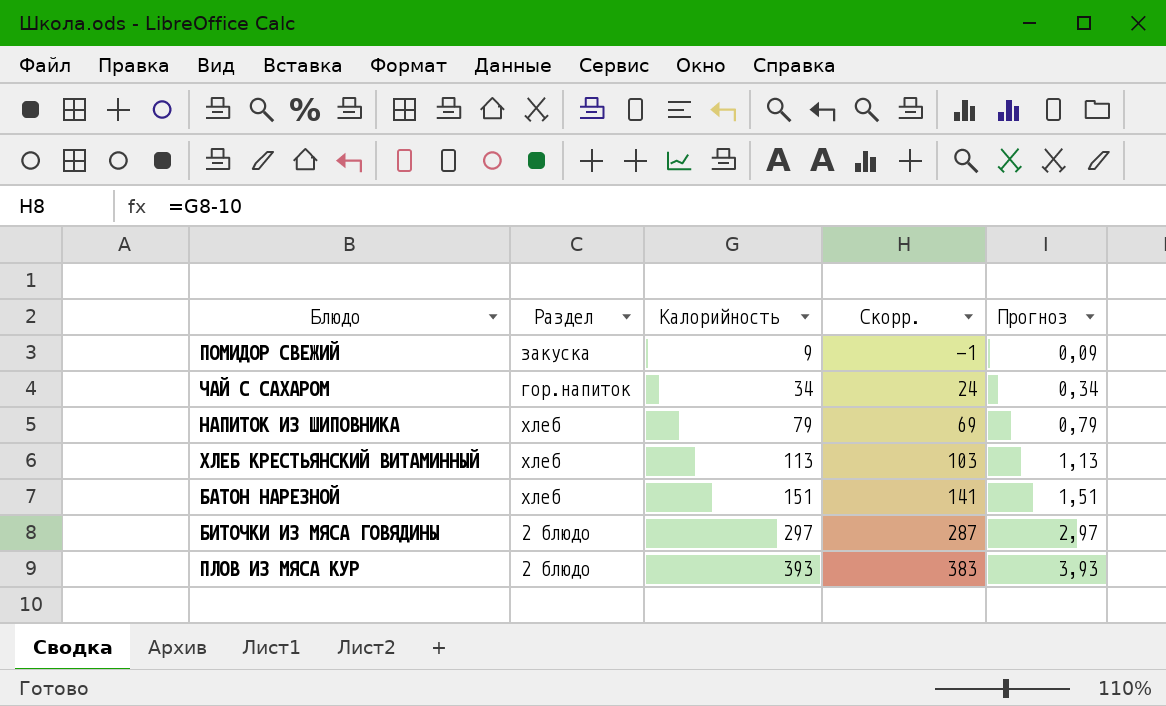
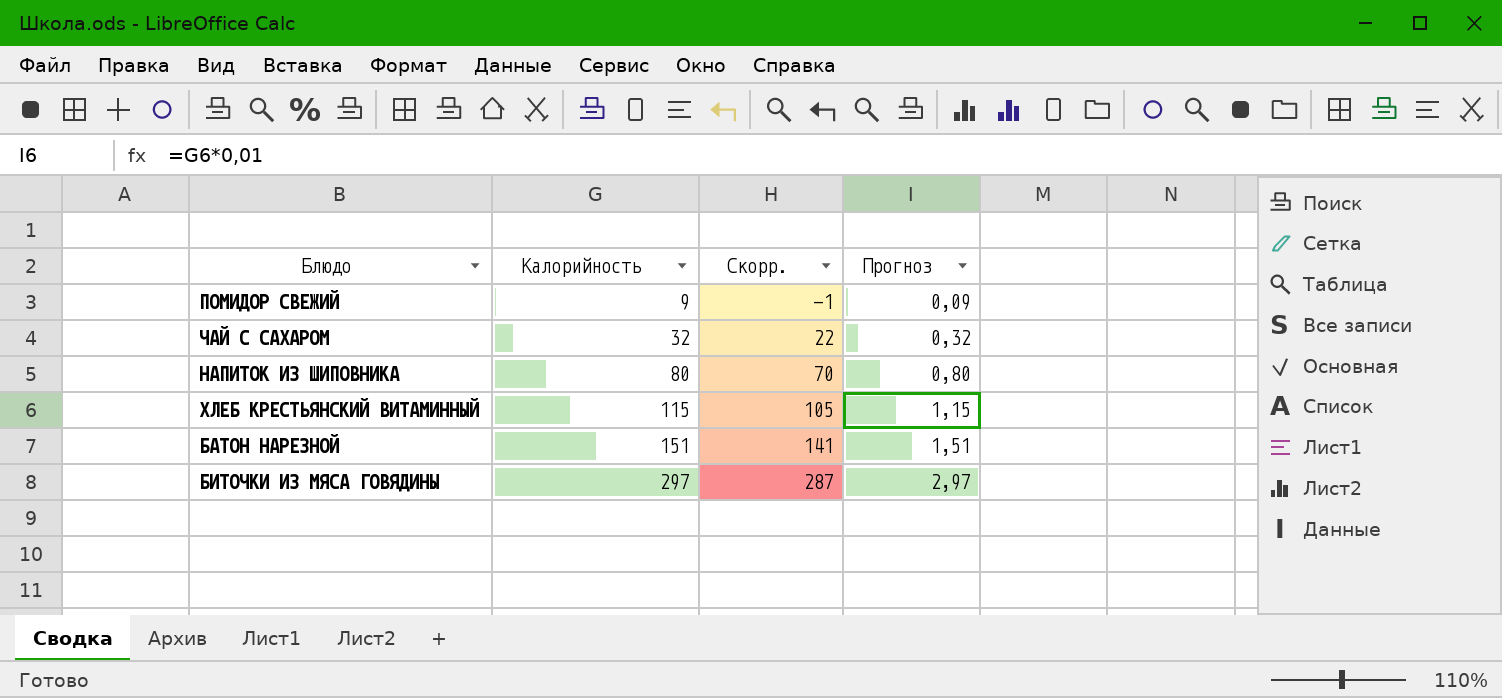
column Раздел | position: 2 -> none
row ПЛОВ ИЗ МЯСА КУР: 2 блюдо | 393 | 383 | 3,93 -> none
ЧАЙ С САХАРОМ | Калорийность: 34 -> 32
ЧАЙ С САХАРОМ | Скорр.: 24 -> 22
ЧАЙ С САХАРОМ | Прогноз: 0,34 -> 0,32
НАПИТОК ИЗ ШИПОВНИКА | Калорийность: 79 -> 80
НАПИТОК ИЗ ШИПОВНИКА | Скорр.: 69 -> 70
НАПИТОК ИЗ ШИПОВНИКА | Прогноз: 0,79 -> 0,80
ХЛЕБ КРЕСТЬЯНСКИЙ ВИТАМИННЫЙ | Калорийность: 113 -> 115
ХЛЕБ КРЕСТЬЯНСКИЙ ВИТАМИННЫЙ | Скорр.: 103 -> 105
ХЛЕБ КРЕСТЬЯНСКИЙ ВИТАМИННЫЙ | Прогноз: 1,13 -> 1,15

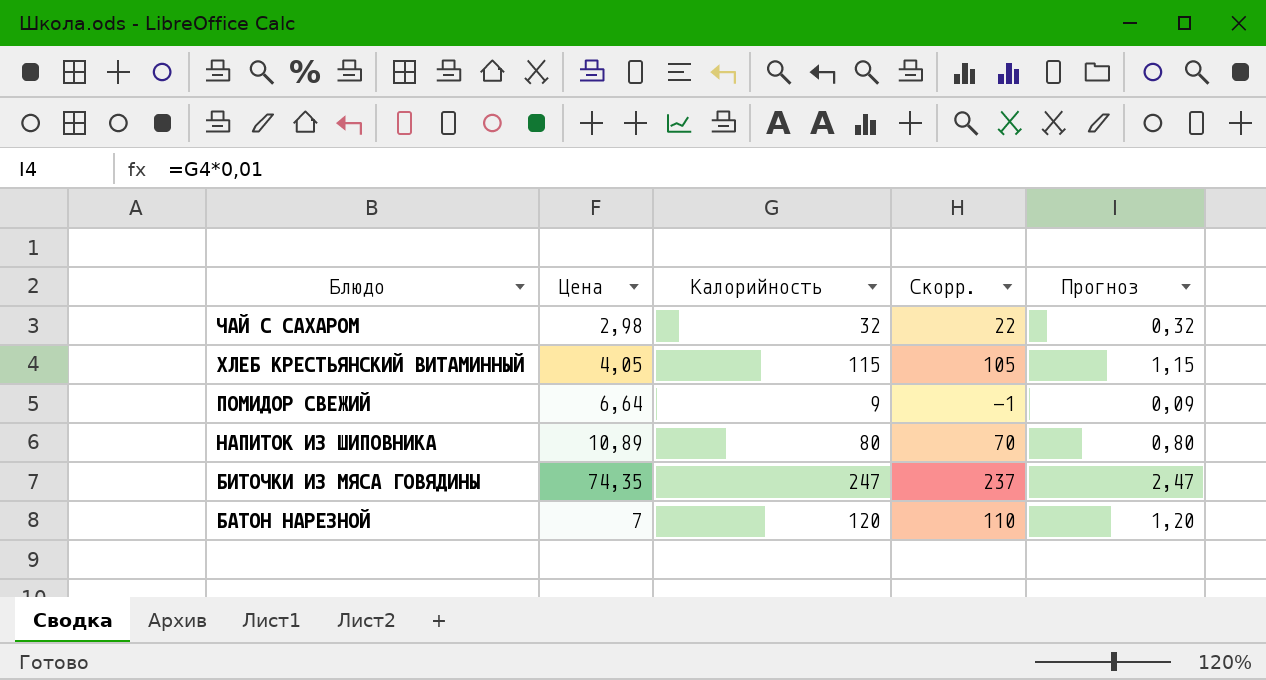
row order: Калорийность ascending -> Блюдо descending
column Цена | position: none -> 2
БИТОЧКИ ИЗ МЯСА ГОВЯДИНЫ | Калорийность: 297 -> 247
БИТОЧКИ ИЗ МЯСА ГОВЯДИНЫ | Скорр.: 287 -> 237
БИТОЧКИ ИЗ МЯСА ГОВЯДИНЫ | Прогноз: 2,97 -> 2,47
БАТОН НАРЕЗНОЙ | Калорийность: 151 -> 120
БАТОН НАРЕЗНОЙ | Скорр.: 141 -> 110
БАТОН НАРЕЗНОЙ | Прогноз: 1,51 -> 1,20

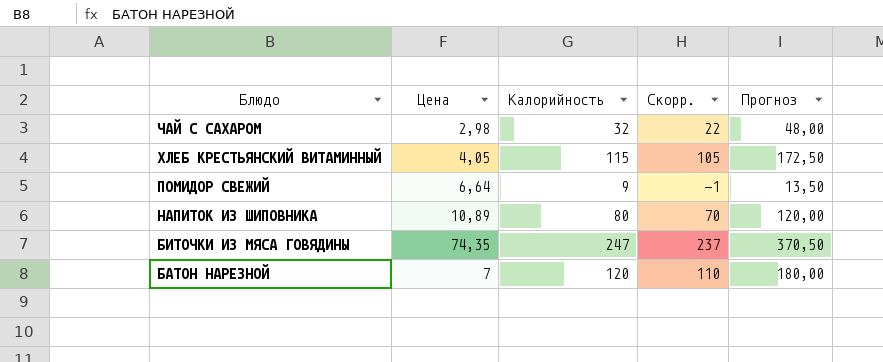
column Прогноз | formula: [Калорийность] * 0,01 -> [Калорийность] * 1,5

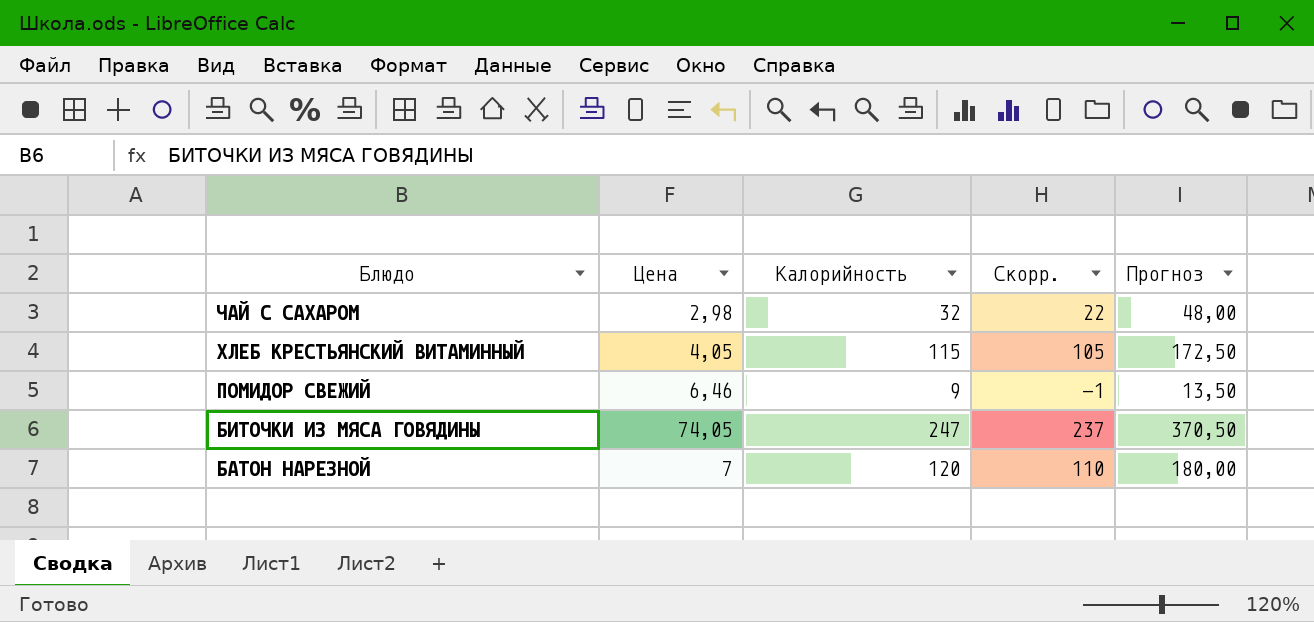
row НАПИТОК ИЗ ШИПОВНИКА: 10,89 | 80 | 70 | 120,00 -> none
ПОМИДОР СВЕЖИЙ | Цена: 6,64 -> 6,46
БИТОЧКИ ИЗ МЯСА ГОВЯДИНЫ | Цена: 74,35 -> 74,05

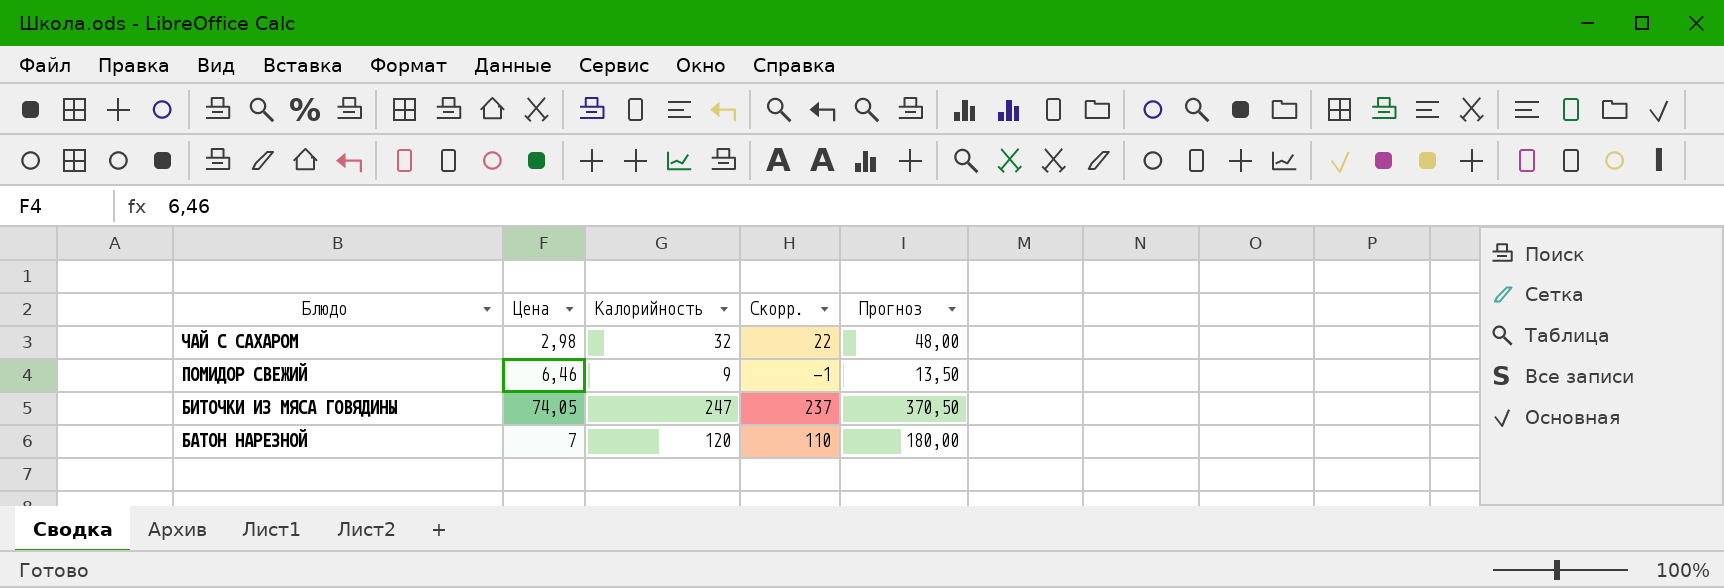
row ХЛЕБ КРЕСТЬЯНСКИЙ ВИТАМИННЫЙ: 4,05 | 115 | 105 | 172,50 -> none

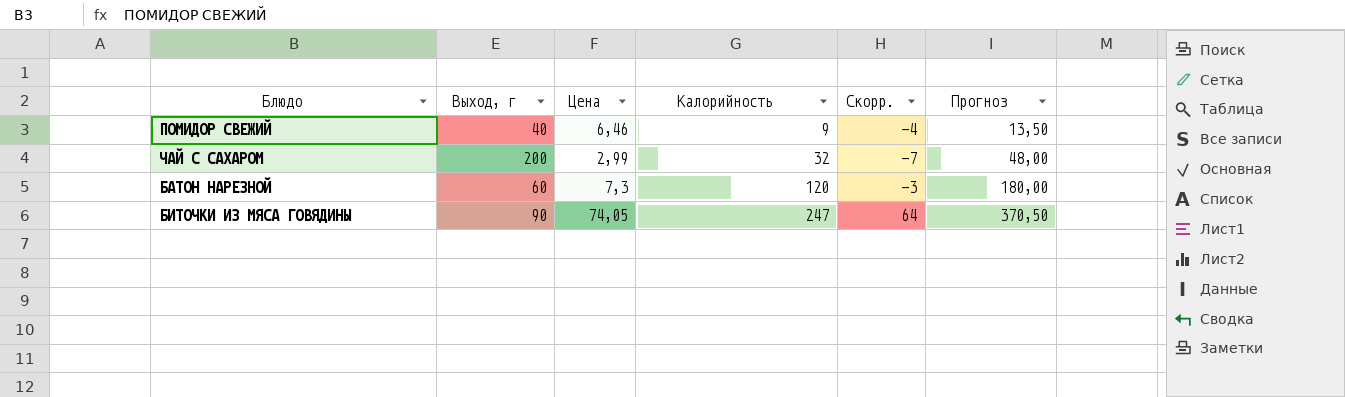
row order: Блюдо descending -> Калорийность ascending
column Выход, г | position: none -> 2
column Скорр. | formula: [Калорийность] - 10 -> [Цена] - 10
ЧАЙ С САХАРОМ | Цена: 2,98 -> 2,99
БАТОН НАРЕЗНОЙ | Цена: 7 -> 7,3

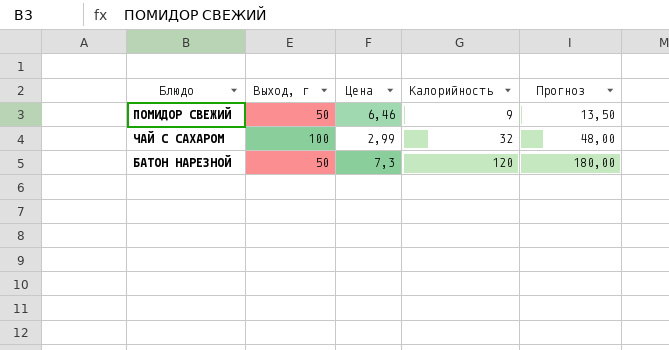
column Скорр. | formula: [Цена] - 10 -> none
row БИТОЧКИ ИЗ МЯСА ГОВЯДИНЫ: 90 | 74,05 | 247 | 64 | 370,50 -> none
ПОМИДОР СВЕЖИЙ | Выход, г: 40 -> 50
ЧАЙ С САХАРОМ | Выход, г: 200 -> 100
БАТОН НАРЕЗНОЙ | Выход, г: 60 -> 50

